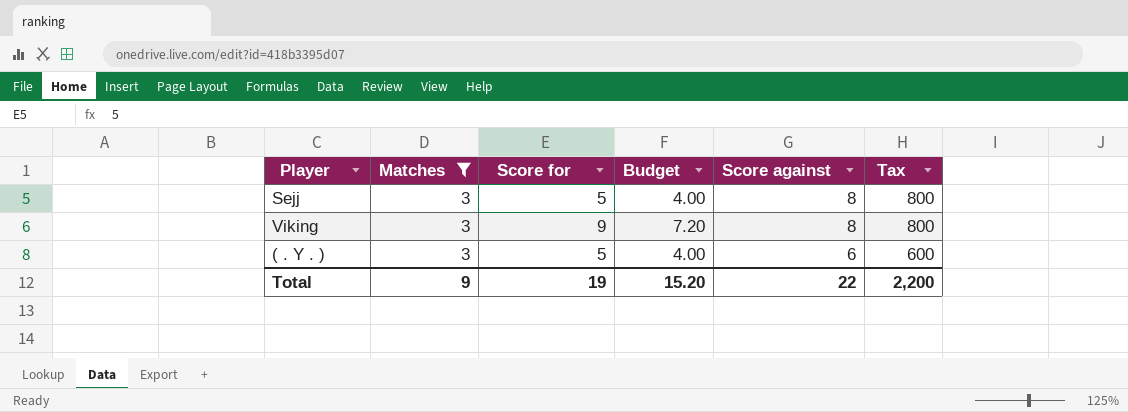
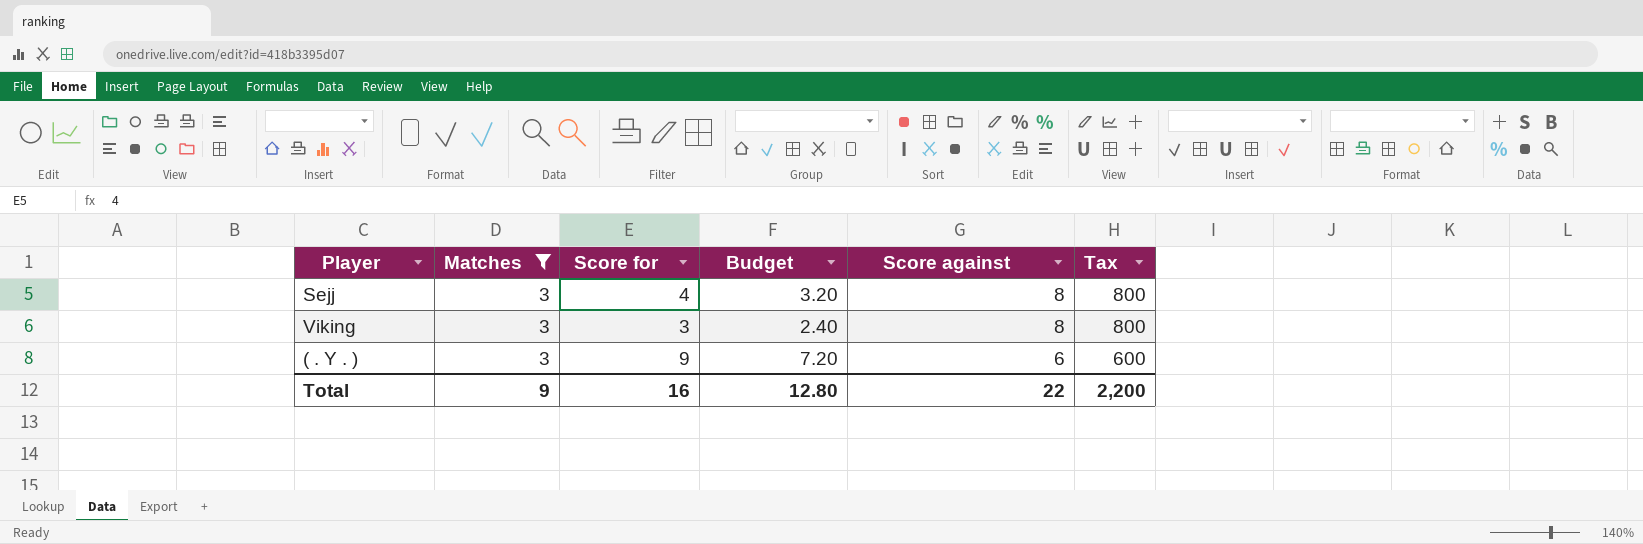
Sejj | Score for: 5 -> 4
Sejj | Budget: 4.00 -> 3.20
Viking | Score for: 9 -> 3
Viking | Budget: 7.20 -> 2.40
( . Y . ) | Score for: 5 -> 9
( . Y . ) | Budget: 4.00 -> 7.20
Total | Score for: 19 -> 16
Total | Budget: 15.20 -> 12.80

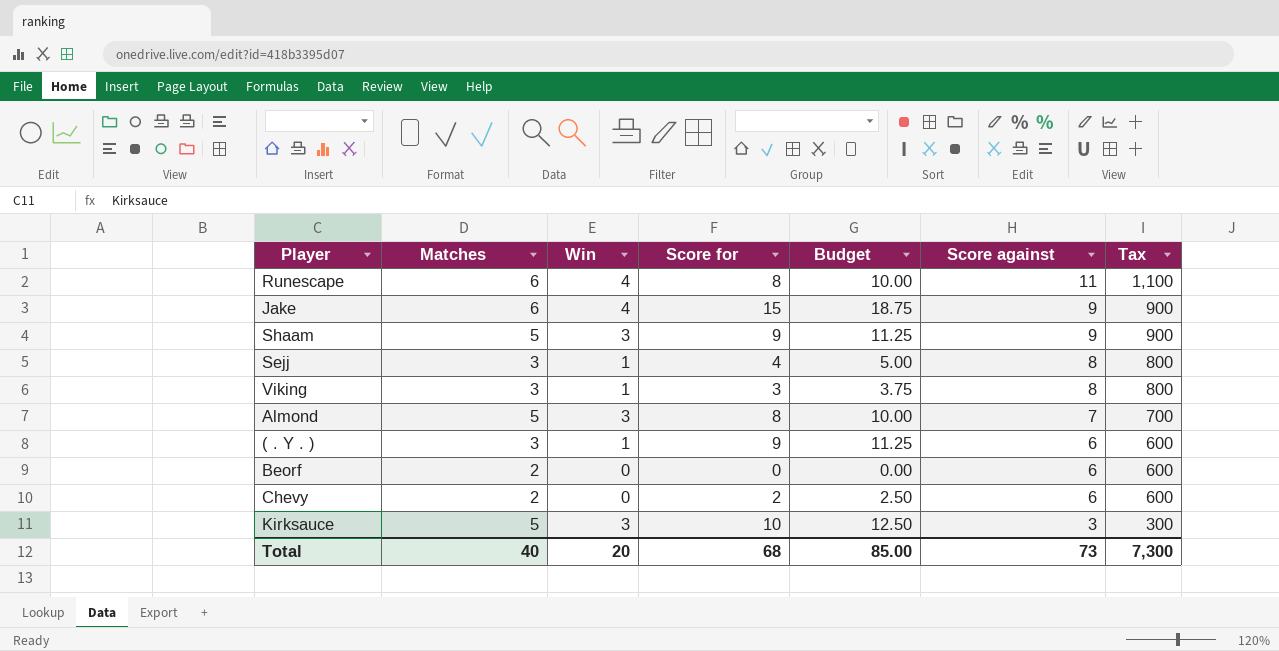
filter: Matches = 3 -> none
column Win | position: none -> 3
column Budget | formula: [Score for] * 0.8 -> [Score for] * 1.25
Total | Matches: 9 -> 40
Total | Score for: 16 -> 68
Total | Budget: 12.80 -> 85.00
Total | Score against: 22 -> 73
Total | Tax: 2,200 -> 7,300

